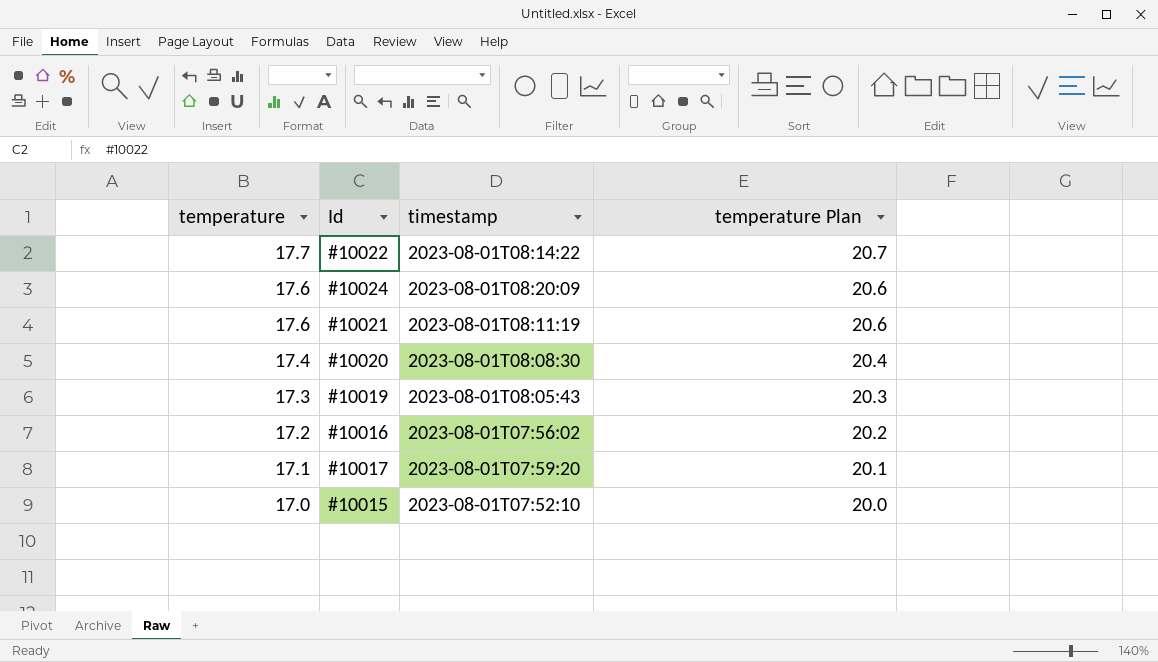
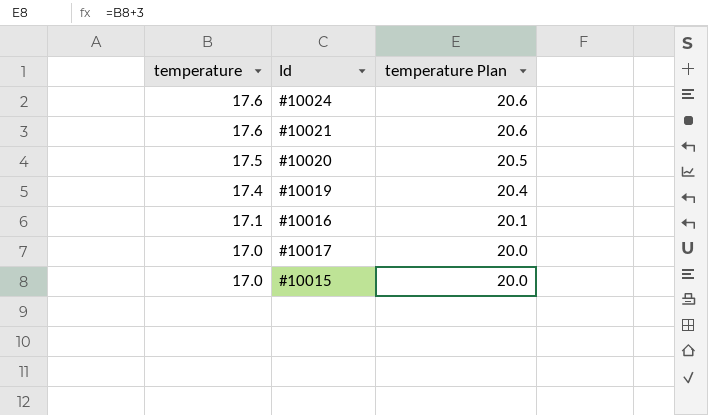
column timestamp | position: 3 -> none
row #10022: 17.7 | 2023-08-01T08:14:22 | 20.7 -> none
#10020 | temperature: 17.4 -> 17.5
#10020 | temperature Plan: 20.4 -> 20.5
#10019 | temperature: 17.3 -> 17.4
#10019 | temperature Plan: 20.3 -> 20.4
#10016 | temperature: 17.2 -> 17.1
#10016 | temperature Plan: 20.2 -> 20.1
#10017 | temperature: 17.1 -> 17.0
#10017 | temperature Plan: 20.1 -> 20.0

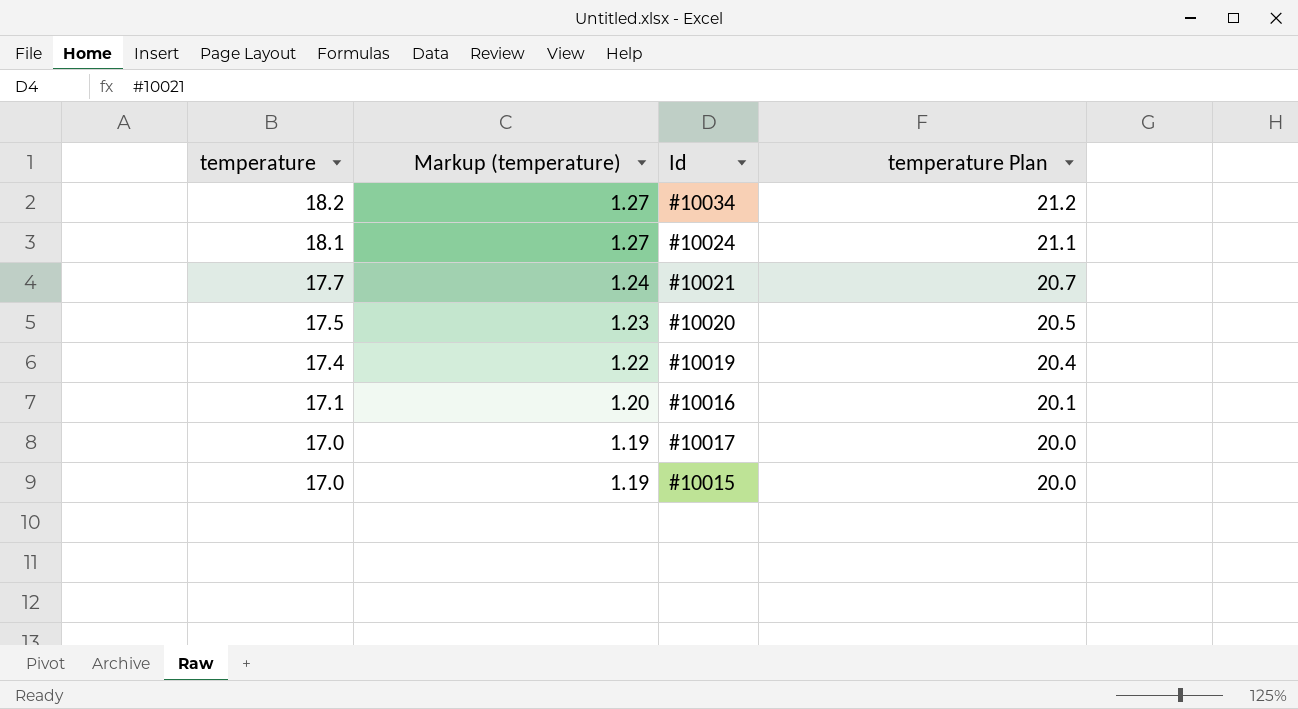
column Markup (temperature) | formula: none -> [temperature] * 0.07
row #10034: none -> 18.2 | 1.27 | 21.2
#10024 | temperature: 17.6 -> 18.1
#10024 | temperature Plan: 20.6 -> 21.1
#10021 | temperature: 17.6 -> 17.7
#10021 | temperature Plan: 20.6 -> 20.7

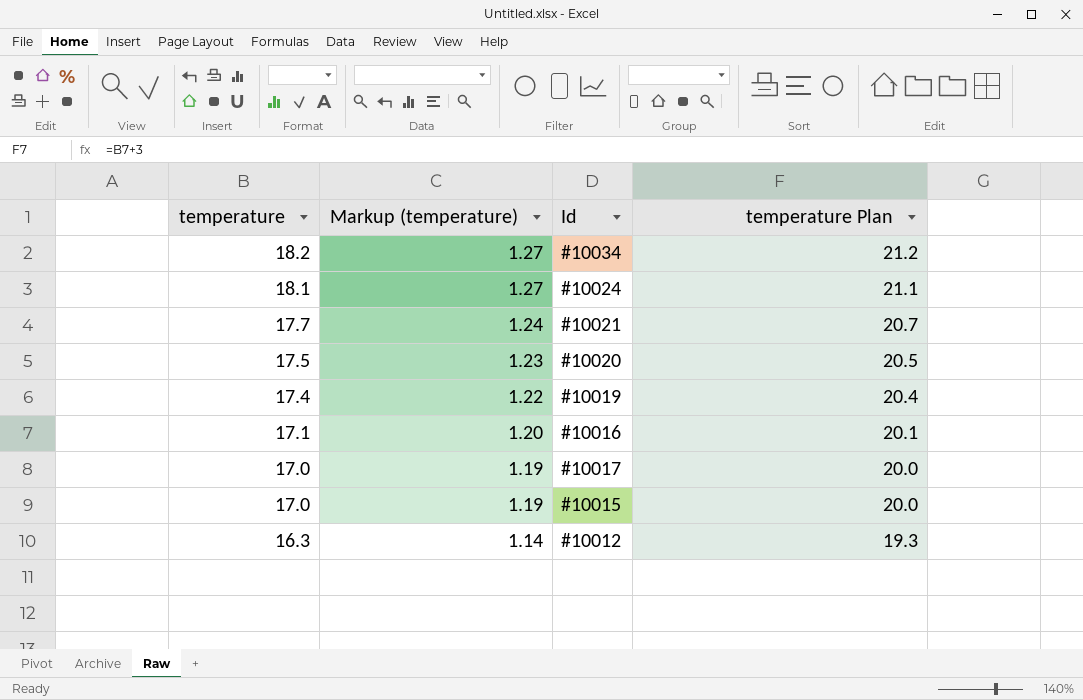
row #10012: none -> 16.3 | 1.14 | 19.3

